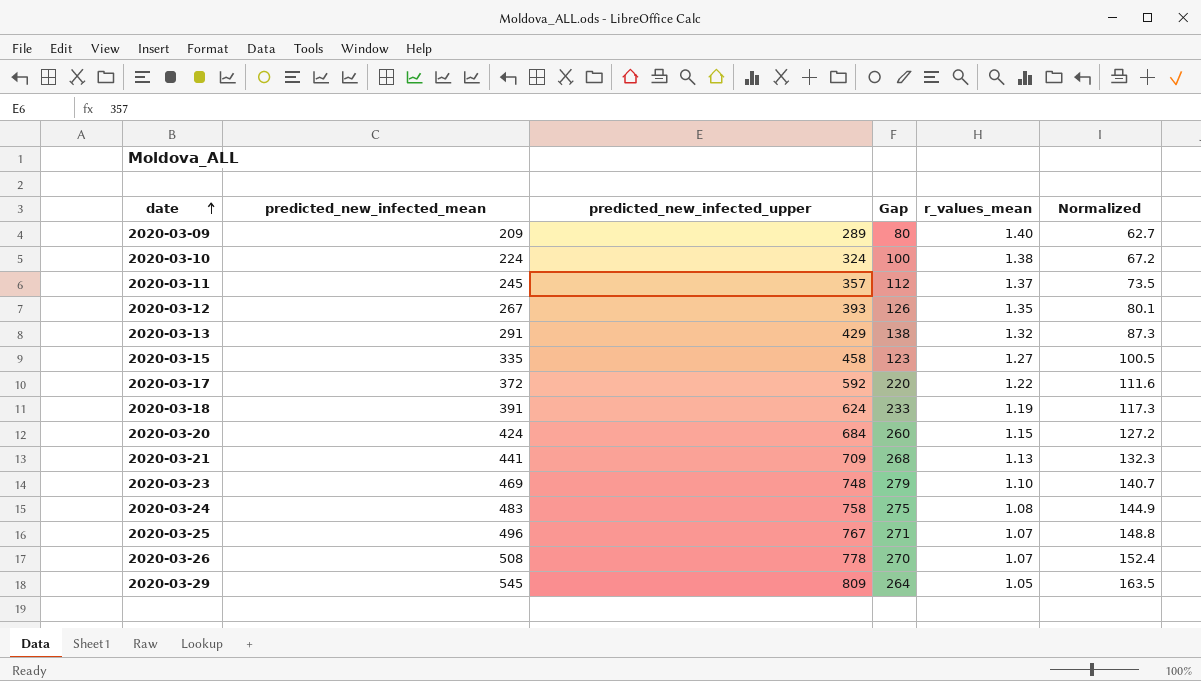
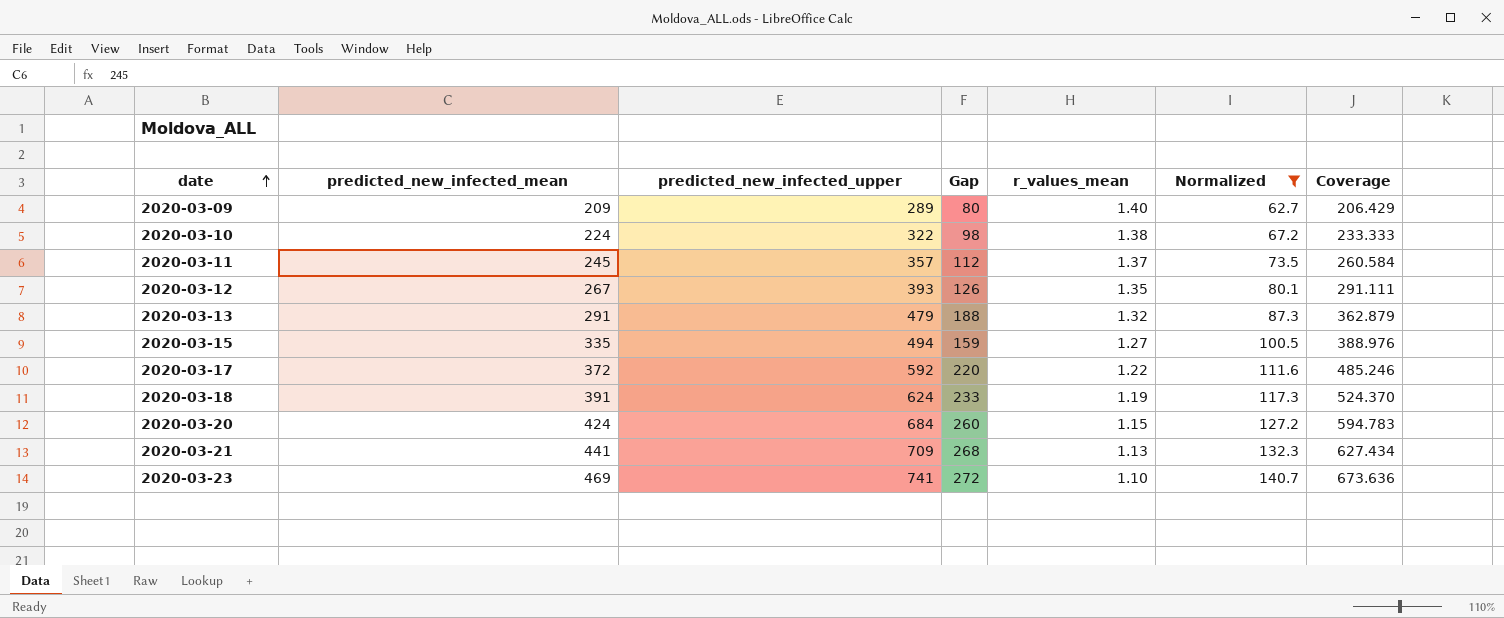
filter: none -> Normalized <= 140.7
column Coverage | formula: none -> [predicted_new_infected_upper] / [r_values_mean]
2020-03-10 | predicted_new_infected_upper: 324 -> 322
2020-03-10 | Gap: 100 -> 98
2020-03-13 | predicted_new_infected_upper: 429 -> 479
2020-03-13 | Gap: 138 -> 188
2020-03-15 | predicted_new_infected_upper: 458 -> 494
2020-03-15 | Gap: 123 -> 159
2020-03-23 | predicted_new_infected_upper: 748 -> 741
2020-03-23 | Gap: 279 -> 272

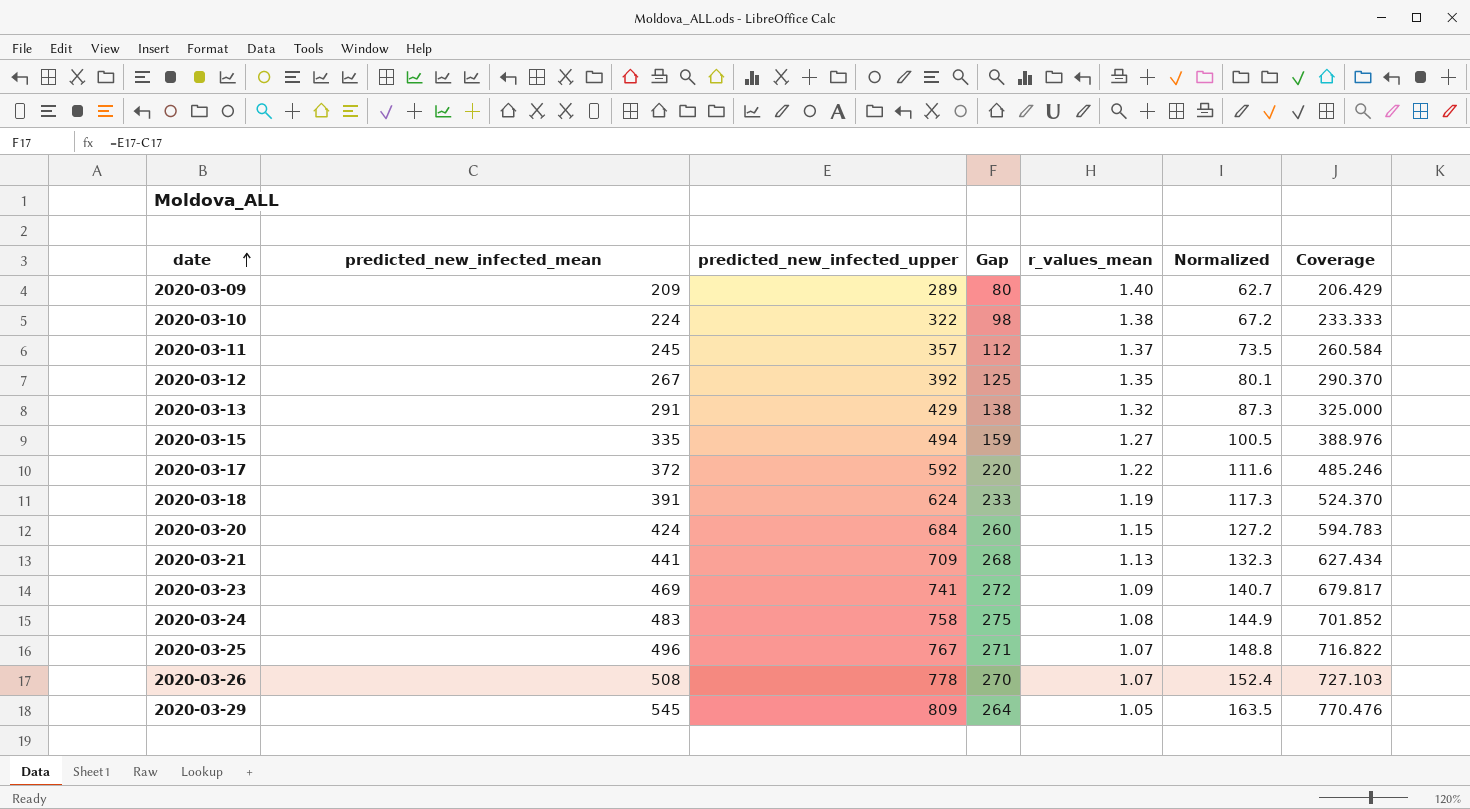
filter: Normalized <= 140.7 -> none
2020-03-12 | predicted_new_infected_upper: 393 -> 392
2020-03-12 | Gap: 126 -> 125
2020-03-12 | Coverage: 291.111 -> 290.370
2020-03-13 | predicted_new_infected_upper: 479 -> 429
2020-03-13 | Gap: 188 -> 138
2020-03-13 | Coverage: 362.879 -> 325.000
2020-03-23 | r_values_mean: 1.10 -> 1.09
2020-03-23 | Coverage: 673.636 -> 679.817

